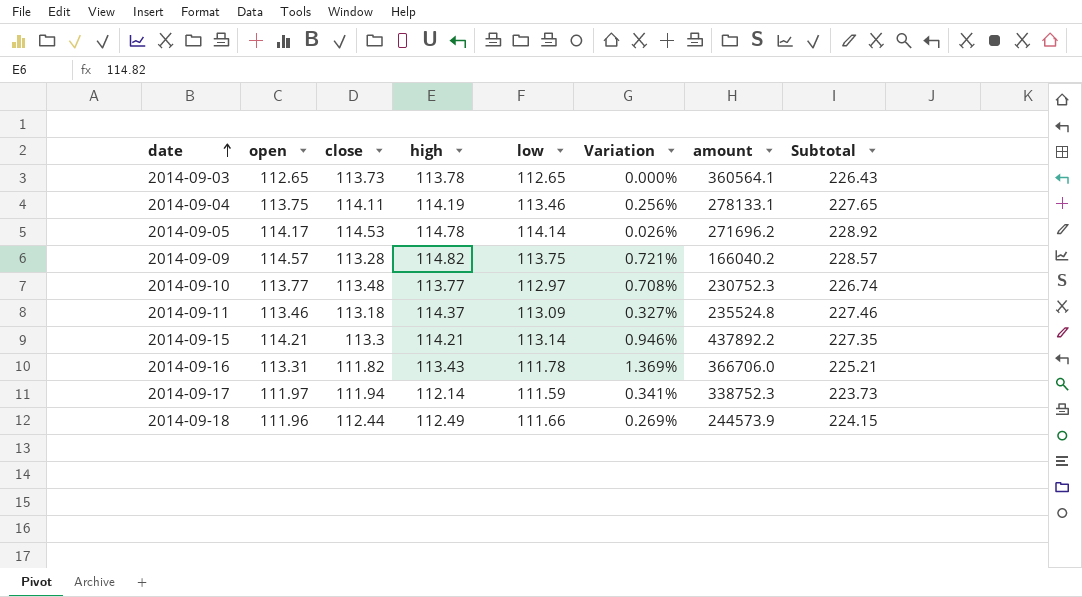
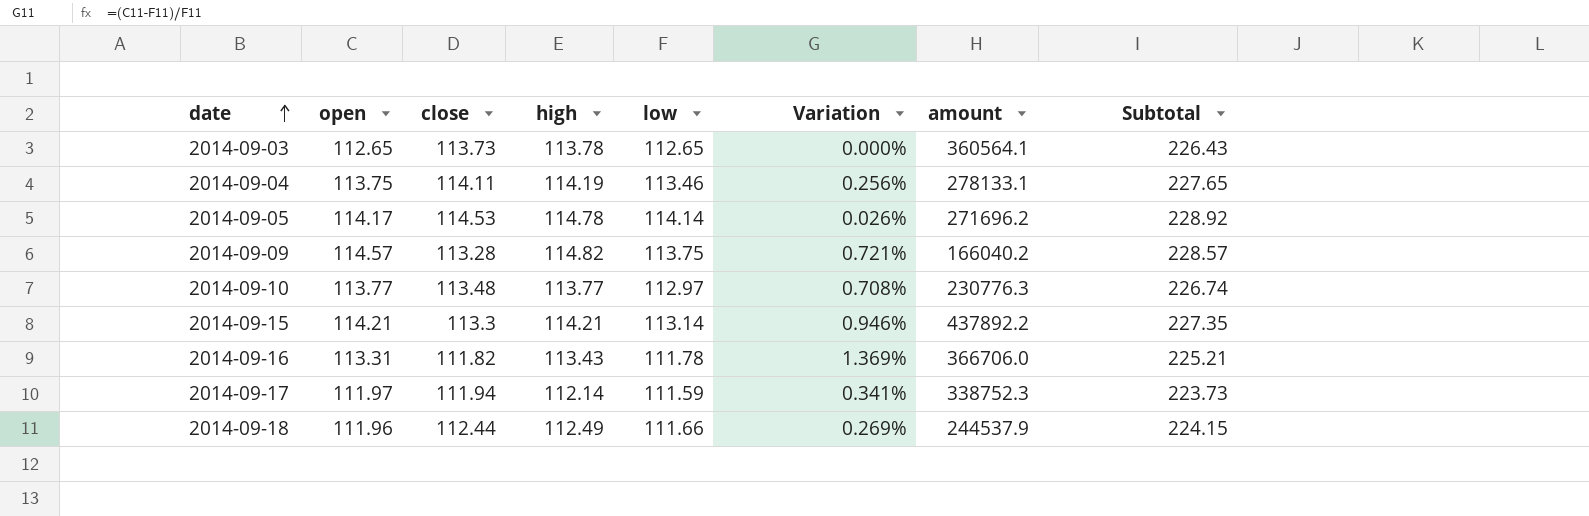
row 2014-09-11: 113.46 | 113.18 | 114.37 | 113.09 | 0.327% | 235524.8 | 227.46 -> none
2014-09-10 | amount: 230752.3 -> 230776.3
2014-09-18 | amount: 244573.9 -> 244537.9

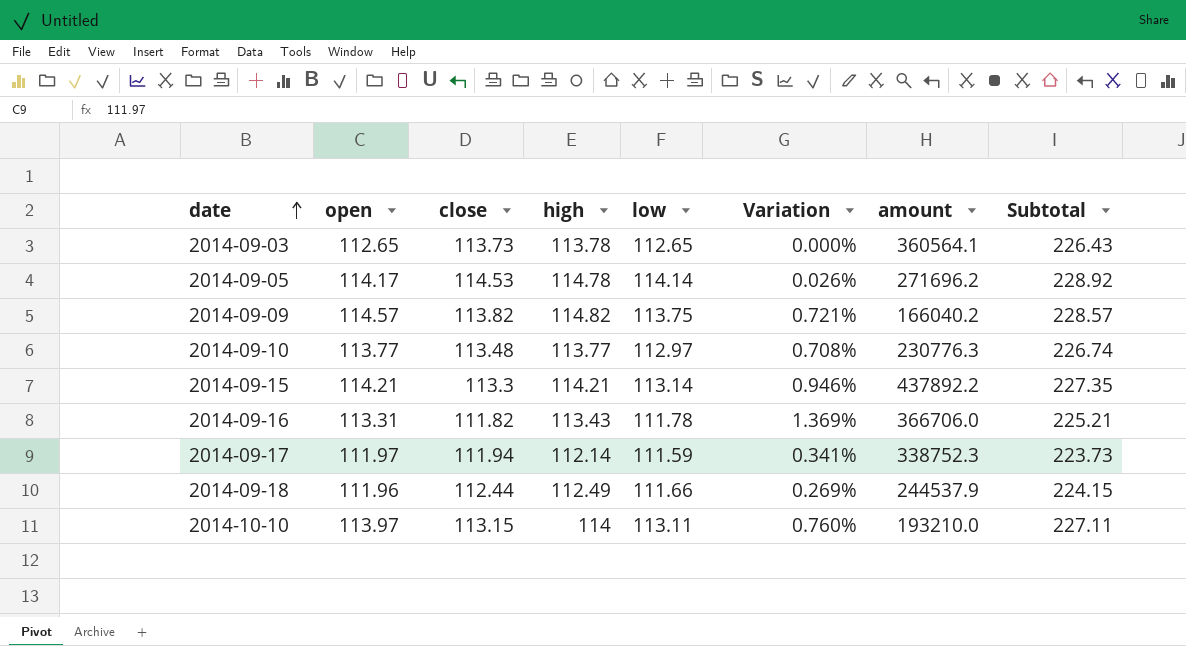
row 2014-09-04: 113.75 | 114.11 | 114.19 | 113.46 | 0.256% | 278133.1 | 227.65 -> none
2014-09-09 | close: 113.28 -> 113.82
row 2014-10-10: none -> 113.97 | 113.15 | 114 | 113.11 | 0.760% | 193210.0 | 227.11

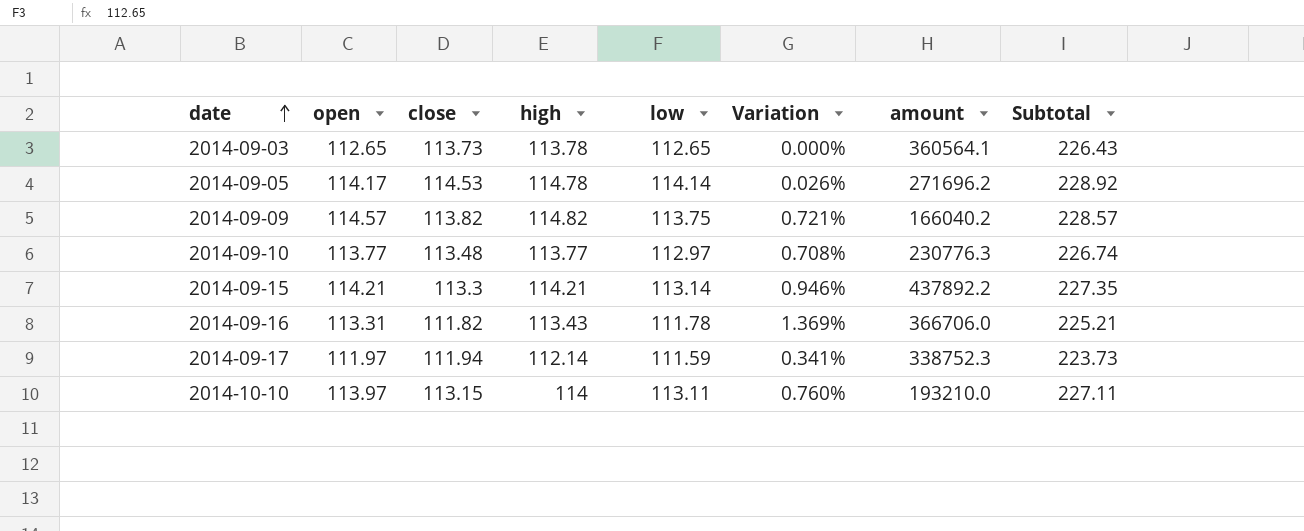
row 2014-09-18: 111.96 | 112.44 | 112.49 | 111.66 | 0.269% | 244537.9 | 224.15 -> none

